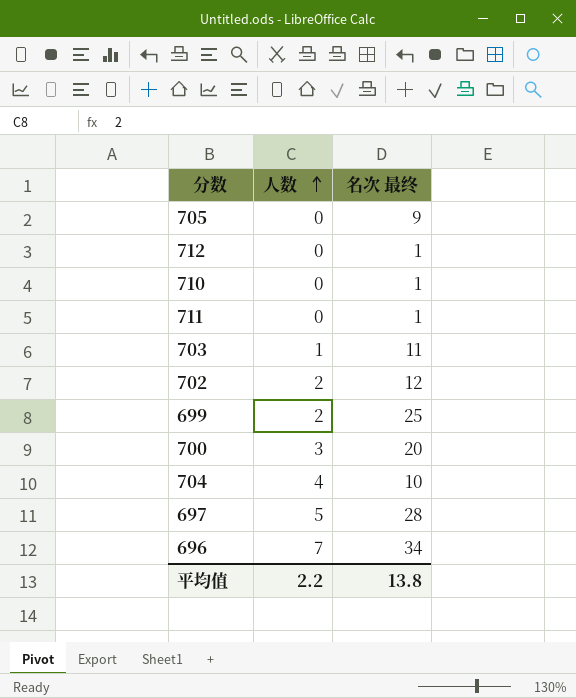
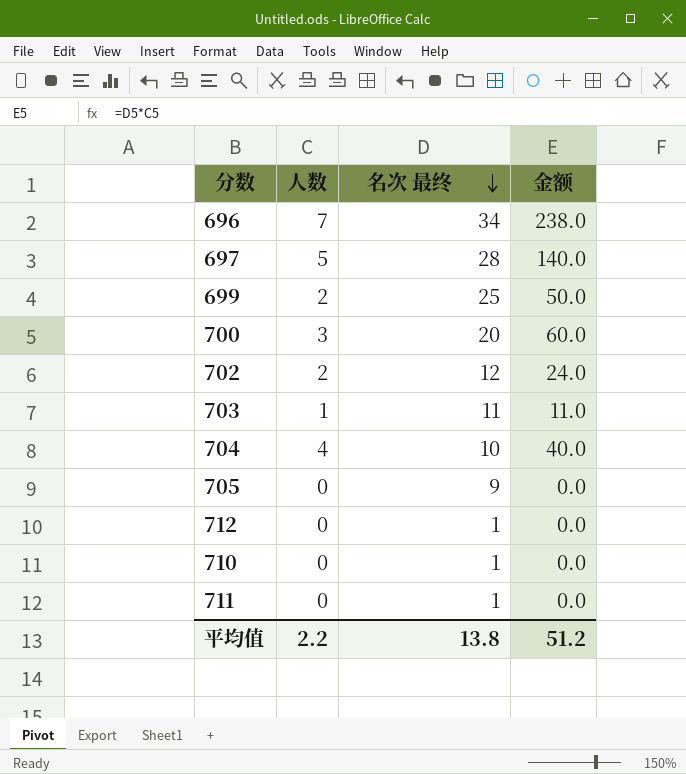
row order: 人数 ascending -> 名次 最终 descending
column 金额 | formula: none -> [人数] * [名次 最终]

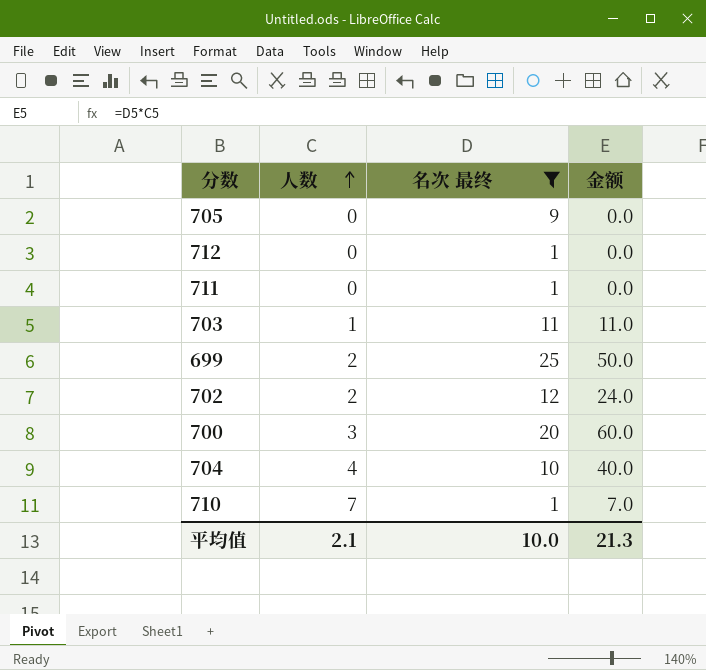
filter: none -> 名次 最终 <= 25
row order: 名次 最终 descending -> 人数 ascending
710 | 人数: 0 -> 7
710 | 金额: 0.0 -> 7.0
平均值 | 人数: 2.2 -> 2.1
平均值 | 名次 最终: 13.8 -> 10.0
平均值 | 金额: 51.2 -> 21.3

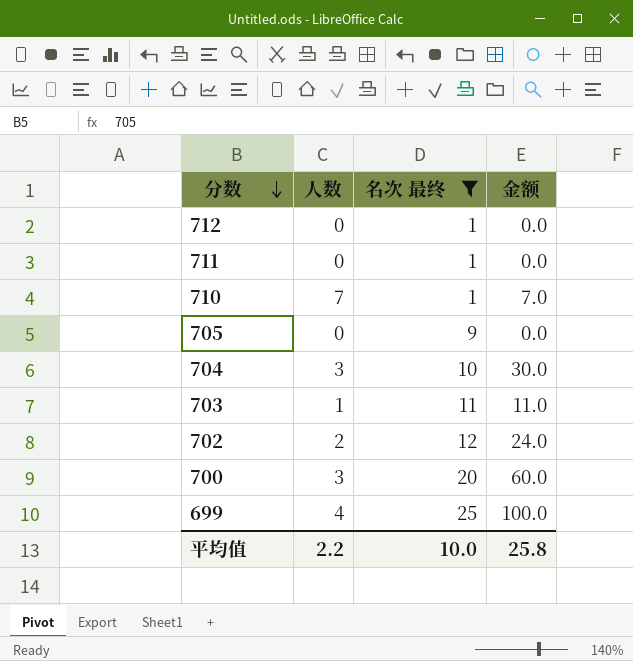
row order: 人数 ascending -> 分数 descending
704 | 人数: 4 -> 3
704 | 金额: 40.0 -> 30.0
699 | 人数: 2 -> 4
699 | 金额: 50.0 -> 100.0
平均值 | 人数: 2.1 -> 2.2
平均值 | 金额: 21.3 -> 25.8

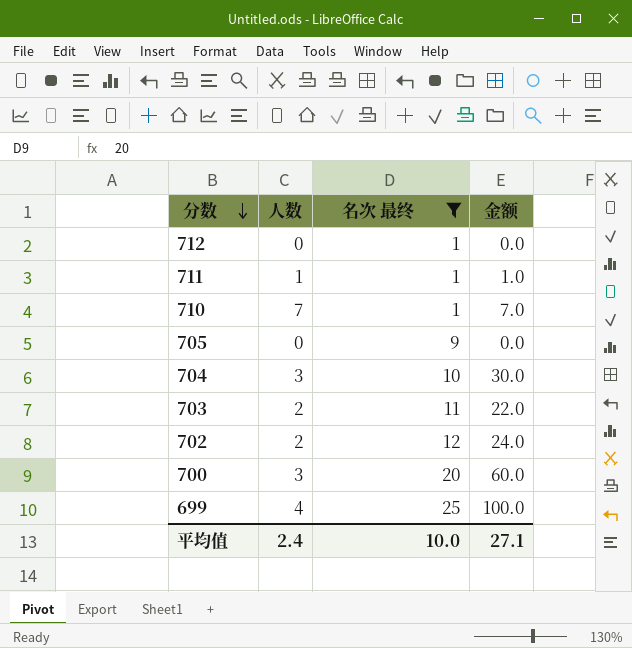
711 | 人数: 0 -> 1
711 | 金额: 0.0 -> 1.0
703 | 人数: 1 -> 2
703 | 金额: 11.0 -> 22.0
平均值 | 人数: 2.2 -> 2.4
平均值 | 金额: 25.8 -> 27.1

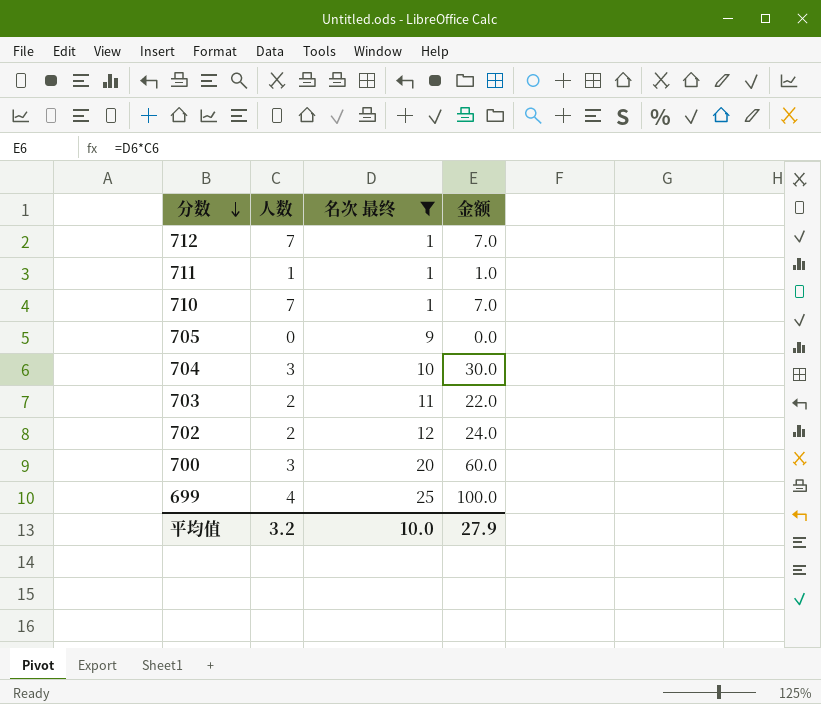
712 | 人数: 0 -> 7
712 | 金额: 0.0 -> 7.0
平均值 | 人数: 2.4 -> 3.2
平均值 | 金额: 27.1 -> 27.9

